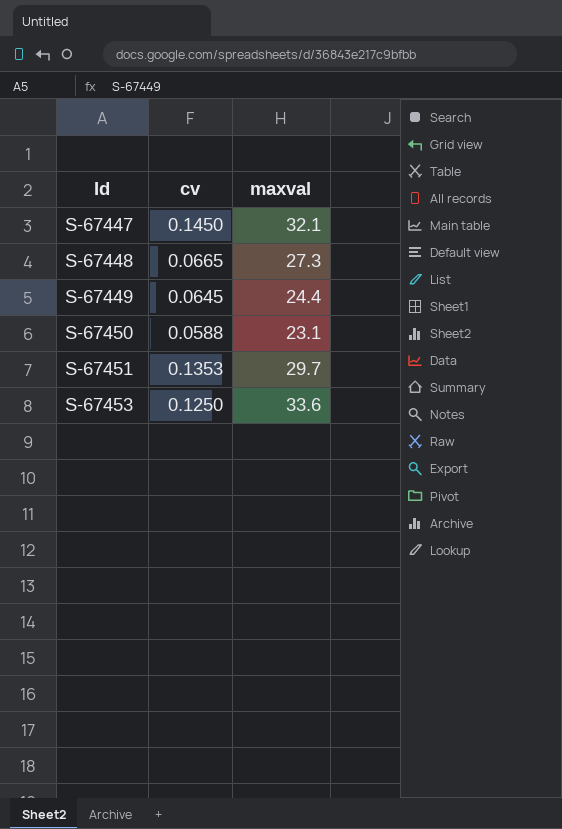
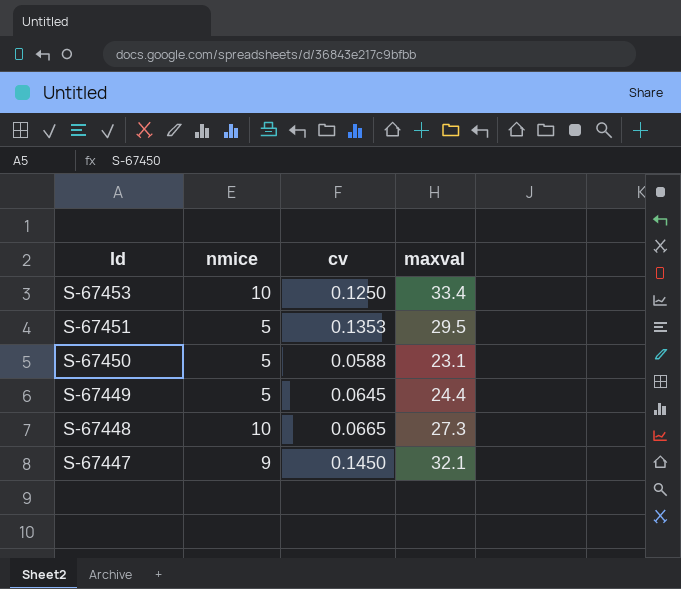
row order: Id ascending -> Id descending
column nmice | position: none -> 2
S-67453 | maxval: 33.6 -> 33.4
S-67451 | maxval: 29.7 -> 29.5

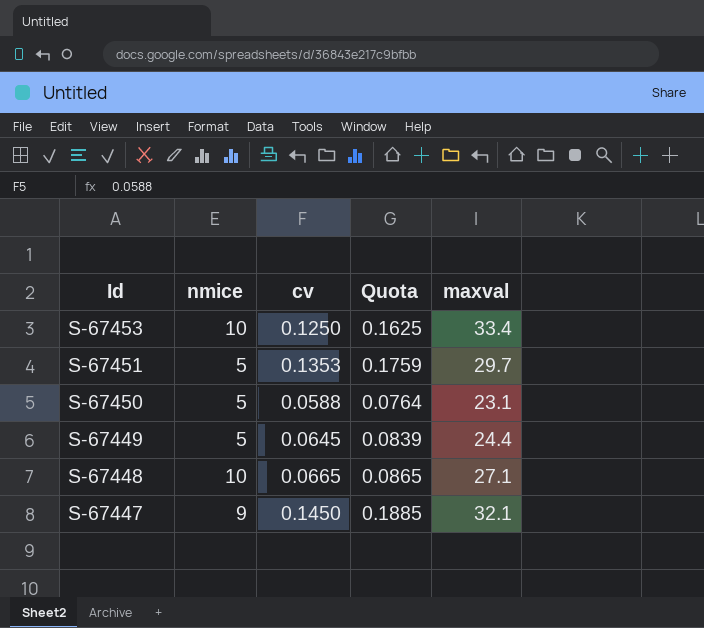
column Quota | formula: none -> [cv] * 1.3
S-67451 | maxval: 29.5 -> 29.7
S-67448 | maxval: 27.3 -> 27.1

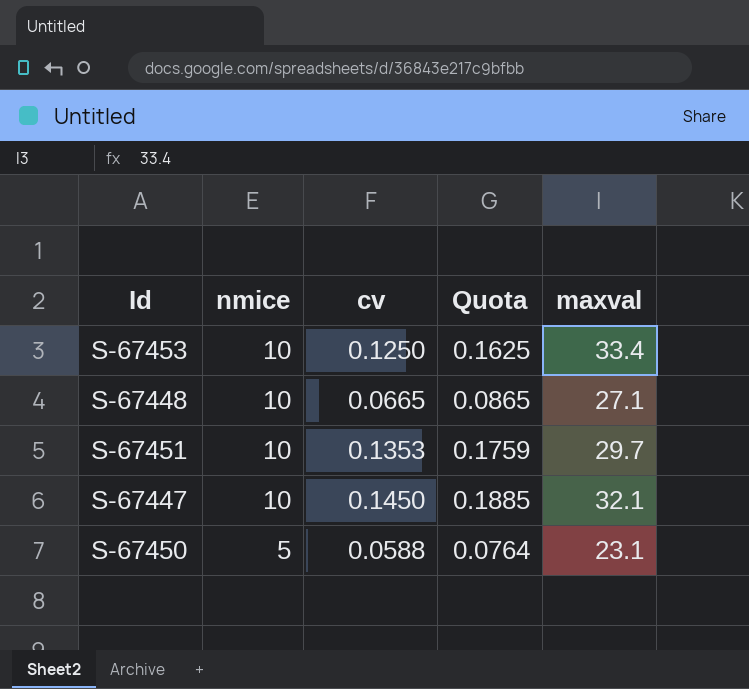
row order: Id descending -> nmice descending
row S-67449: 5 | 0.0645 | 0.0839 | 24.4 -> none
S-67451 | nmice: 5 -> 10
S-67447 | nmice: 9 -> 10

